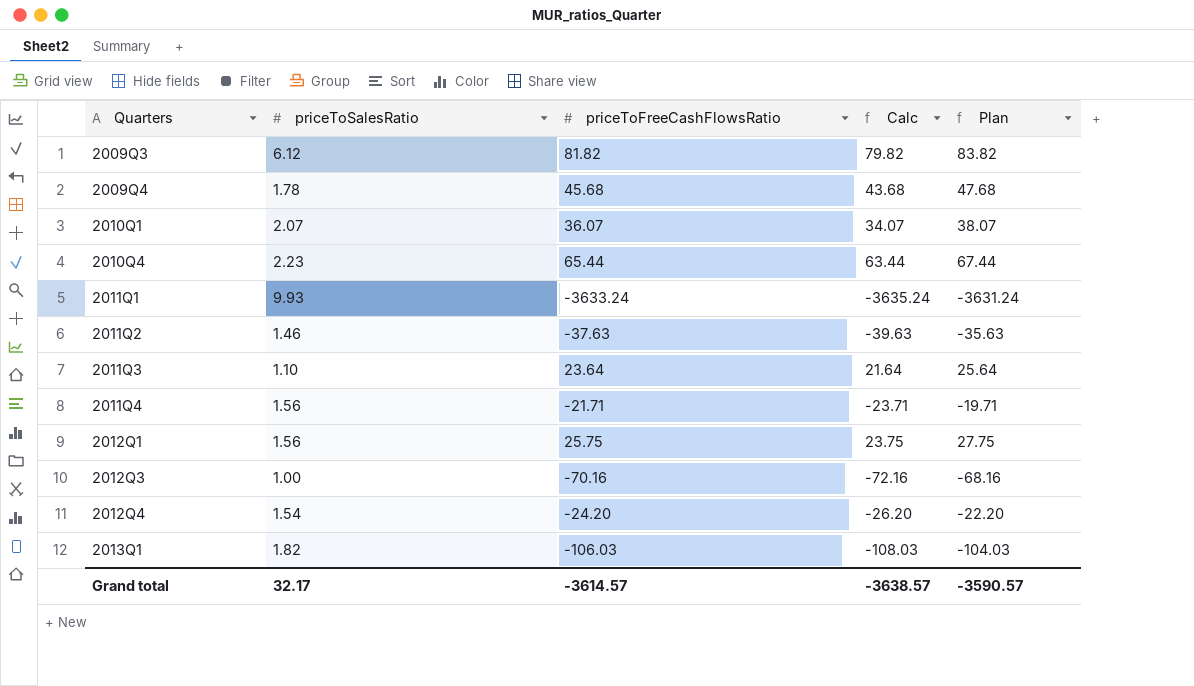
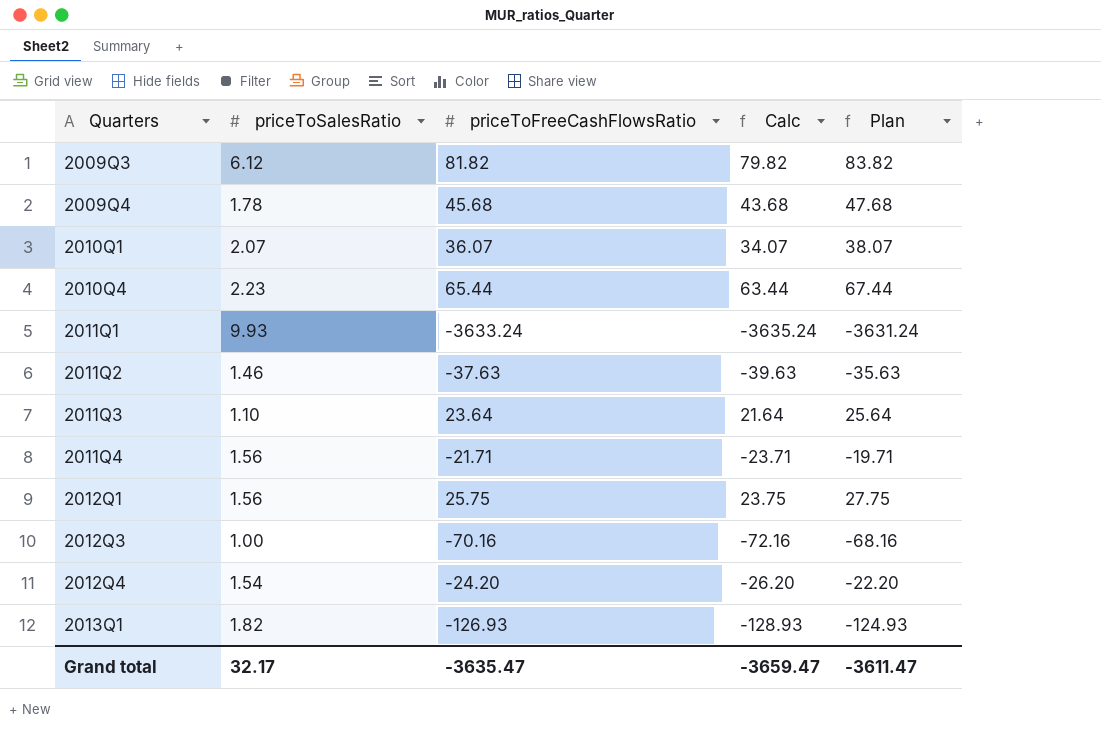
2013Q1 | priceToFreeCashFlowsRatio: -106.03 -> -126.93
2013Q1 | Calc: -108.03 -> -128.93
2013Q1 | Plan: -104.03 -> -124.93
Grand total | priceToFreeCashFlowsRatio: -3614.57 -> -3635.47
Grand total | Calc: -3638.57 -> -3659.47
Grand total | Plan: -3590.57 -> -3611.47

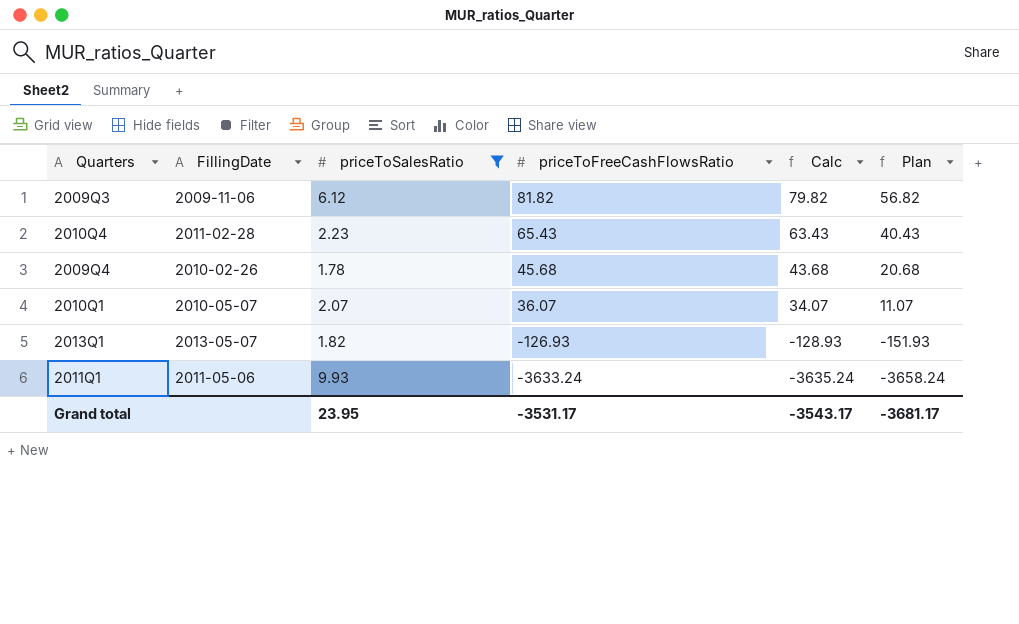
filter: none -> priceToSalesRatio >= 1.78
row order: Quarters ascending -> priceToFreeCashFlowsRatio descending
column FillingDate | position: none -> 2
column Plan | formula: [priceToFreeCashFlowsRatio] + 2 -> [priceToFreeCashFlowsRatio] - 25
2010Q4 | priceToFreeCashFlowsRatio: 65.44 -> 65.43
2010Q4 | Calc: 63.44 -> 63.43
Grand total | priceToSalesRatio: 32.17 -> 23.95
Grand total | priceToFreeCashFlowsRatio: -3635.47 -> -3531.17
Grand total | Calc: -3659.47 -> -3543.17
Grand total | Plan: -3611.47 -> -3681.17

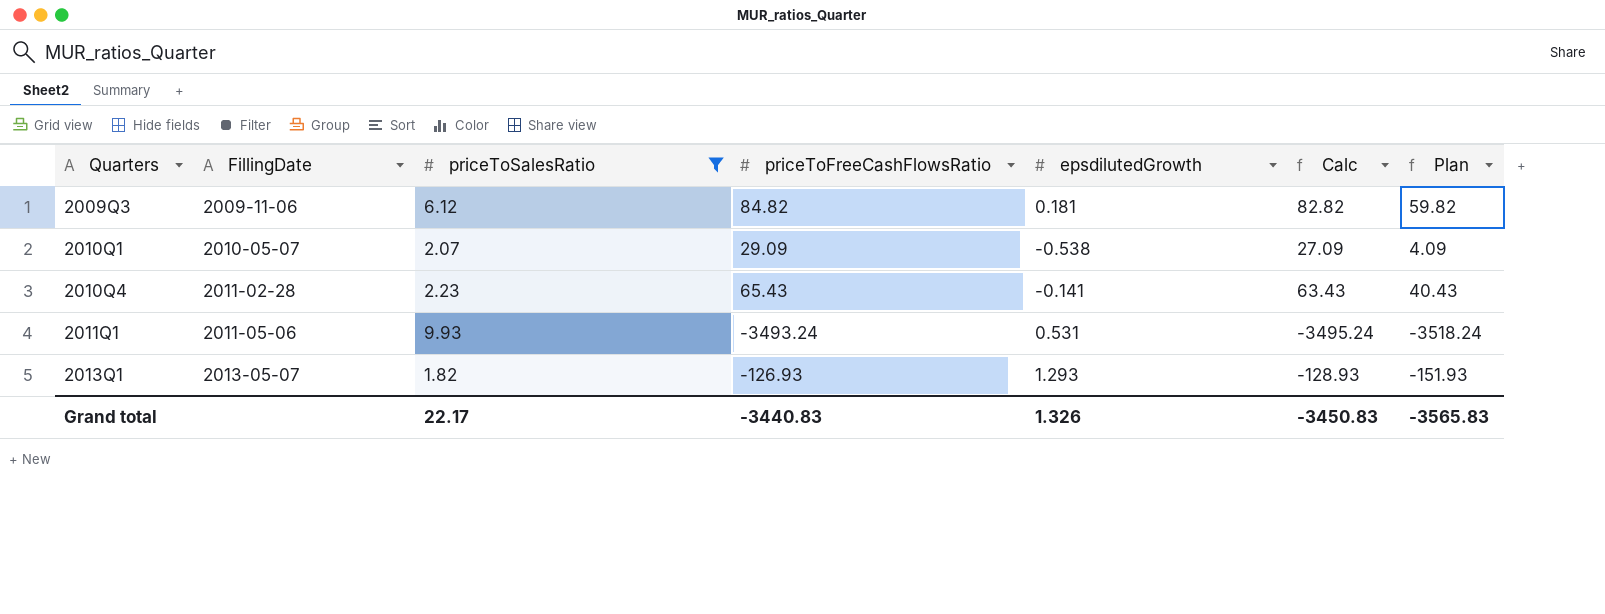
row order: priceToFreeCashFlowsRatio descending -> Quarters ascending
column epsdilutedGrowth | position: none -> 5
row 2009Q4: 2010-02-26 | 1.78 | 45.68 | 43.68 | 20.68 -> none
2009Q3 | priceToFreeCashFlowsRatio: 81.82 -> 84.82
2009Q3 | Calc: 79.82 -> 82.82
2009Q3 | Plan: 56.82 -> 59.82
2010Q1 | priceToFreeCashFlowsRatio: 36.07 -> 29.09
2010Q1 | Calc: 34.07 -> 27.09
2010Q1 | Plan: 11.07 -> 4.09
2011Q1 | priceToFreeCashFlowsRatio: -3633.24 -> -3493.24
2011Q1 | Calc: -3635.24 -> -3495.24
2011Q1 | Plan: -3658.24 -> -3518.24
Grand total | priceToSalesRatio: 23.95 -> 22.17
Grand total | priceToFreeCashFlowsRatio: -3531.17 -> -3440.83
Grand total | Calc: -3543.17 -> -3450.83
Grand total | Plan: -3681.17 -> -3565.83

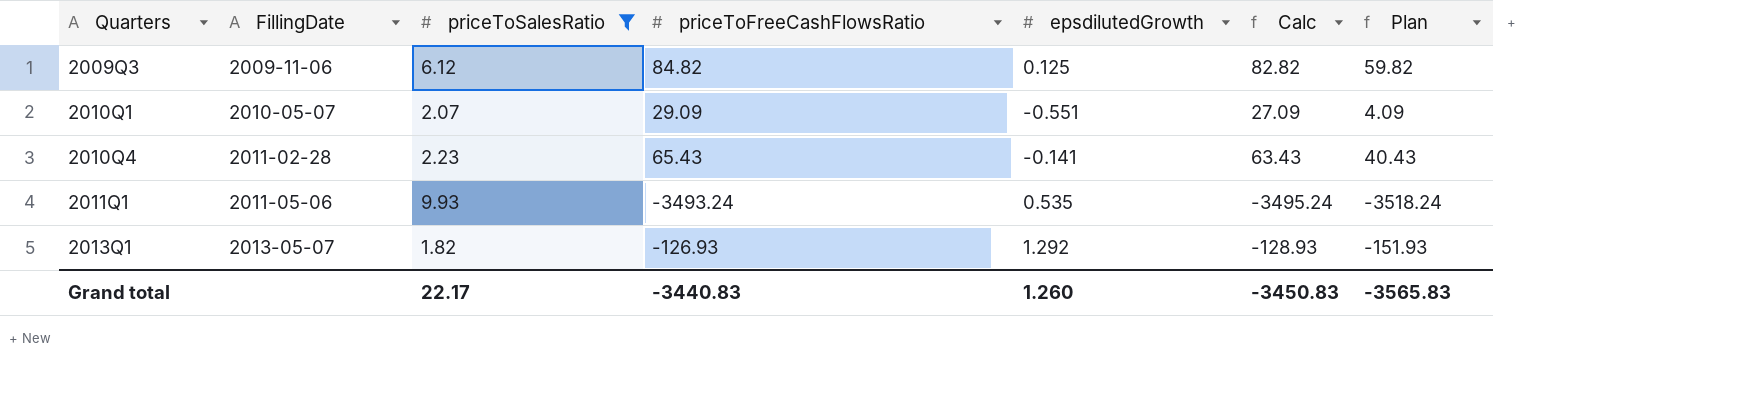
2009Q3 | epsdilutedGrowth: 0.181 -> 0.125
2010Q1 | epsdilutedGrowth: -0.538 -> -0.551
2011Q1 | epsdilutedGrowth: 0.531 -> 0.535
2013Q1 | epsdilutedGrowth: 1.293 -> 1.292
Grand total | epsdilutedGrowth: 1.326 -> 1.260

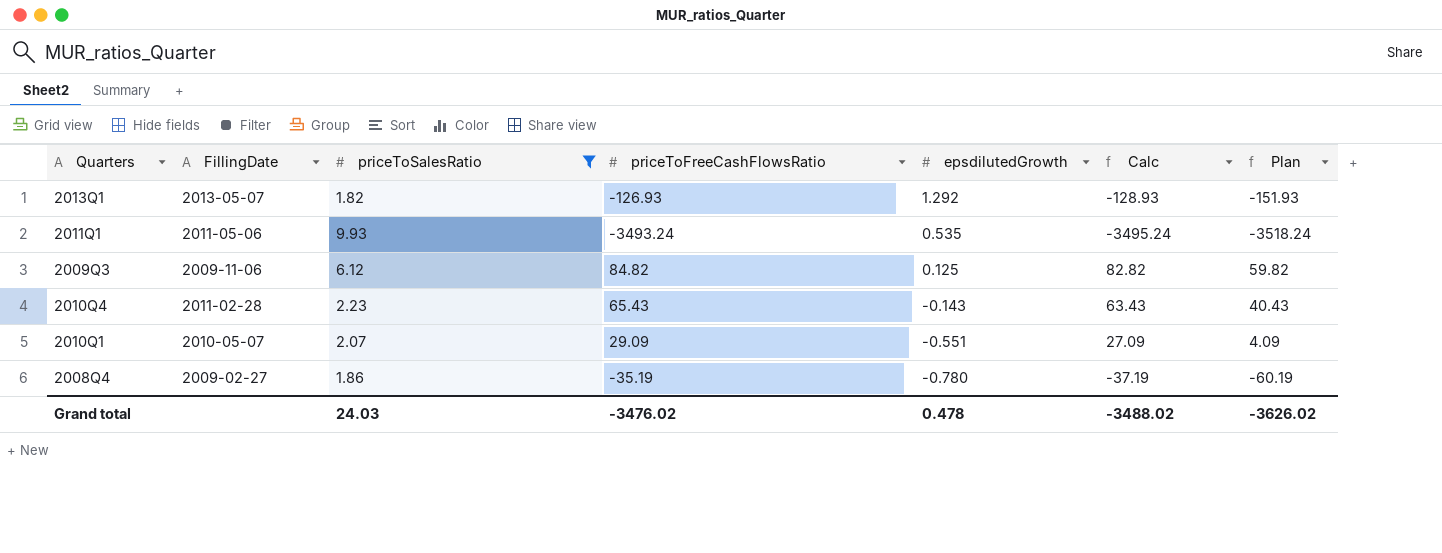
row order: Quarters ascending -> epsdilutedGrowth descending
2010Q4 | epsdilutedGrowth: -0.141 -> -0.143
row 2008Q4: none -> 2009-02-27 | 1.86 | -35.19 | -0.780 | -37.19 | -60.19
Grand total | priceToSalesRatio: 22.17 -> 24.03
Grand total | priceToFreeCashFlowsRatio: -3440.83 -> -3476.02
Grand total | epsdilutedGrowth: 1.260 -> 0.478
Grand total | Calc: -3450.83 -> -3488.02
Grand total | Plan: -3565.83 -> -3626.02

